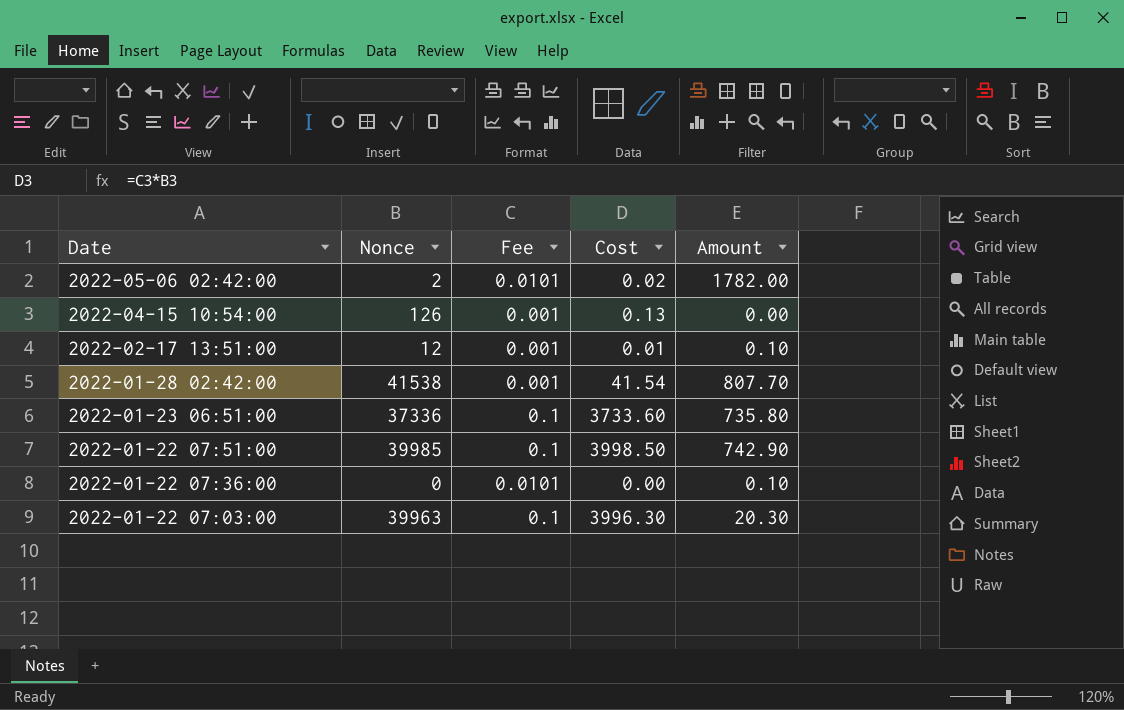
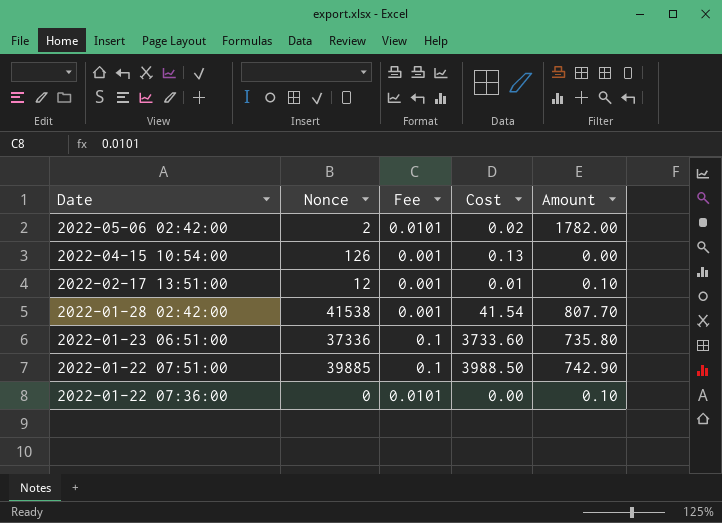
row 2022-01-22 07:03:00: 39963 | 0.1 | 3996.30 | 20.30 -> none
2022-01-22 07:51:00 | Nonce: 39985 -> 39885
2022-01-22 07:51:00 | Cost: 3998.50 -> 3988.50

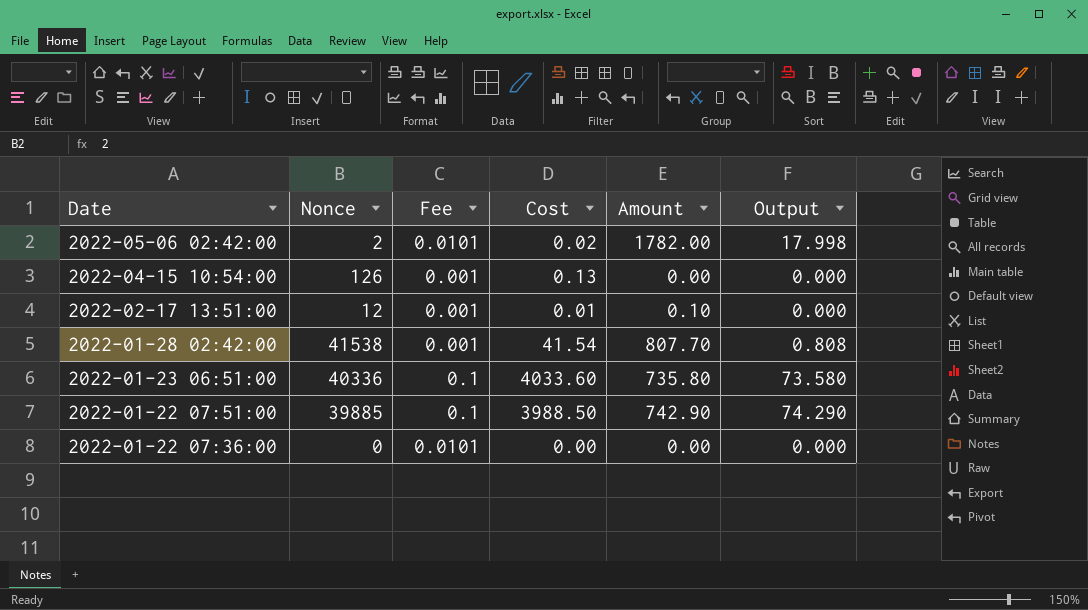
column Output | formula: none -> [Fee] * [Amount]
2022-01-23 06:51:00 | Nonce: 37336 -> 40336
2022-01-23 06:51:00 | Cost: 3733.60 -> 4033.60
2022-01-22 07:36:00 | Amount: 0.10 -> 0.00

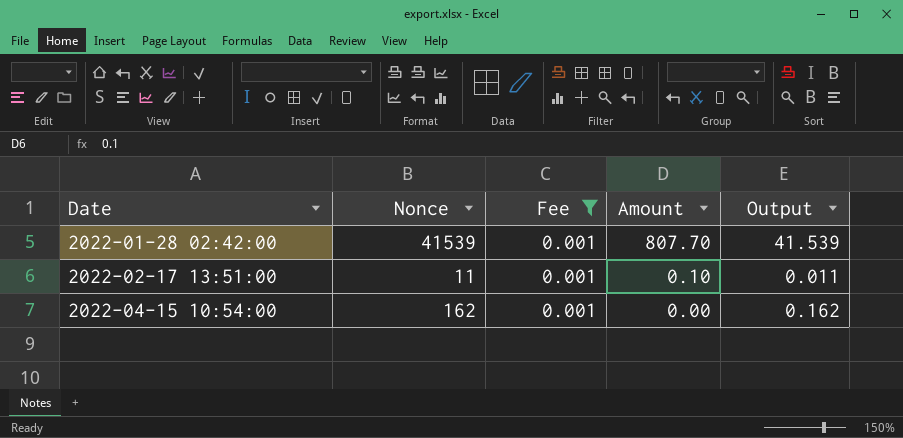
filter: none -> Fee = 0.001
row order: Date descending -> Date ascending
column Cost | formula: [Nonce] * [Fee] -> none
column Output | formula: [Fee] * [Amount] -> [Nonce] * [Fee]
2022-01-28 02:42:00 | Nonce: 41538 -> 41539
2022-02-17 13:51:00 | Nonce: 12 -> 11
2022-04-15 10:54:00 | Nonce: 126 -> 162

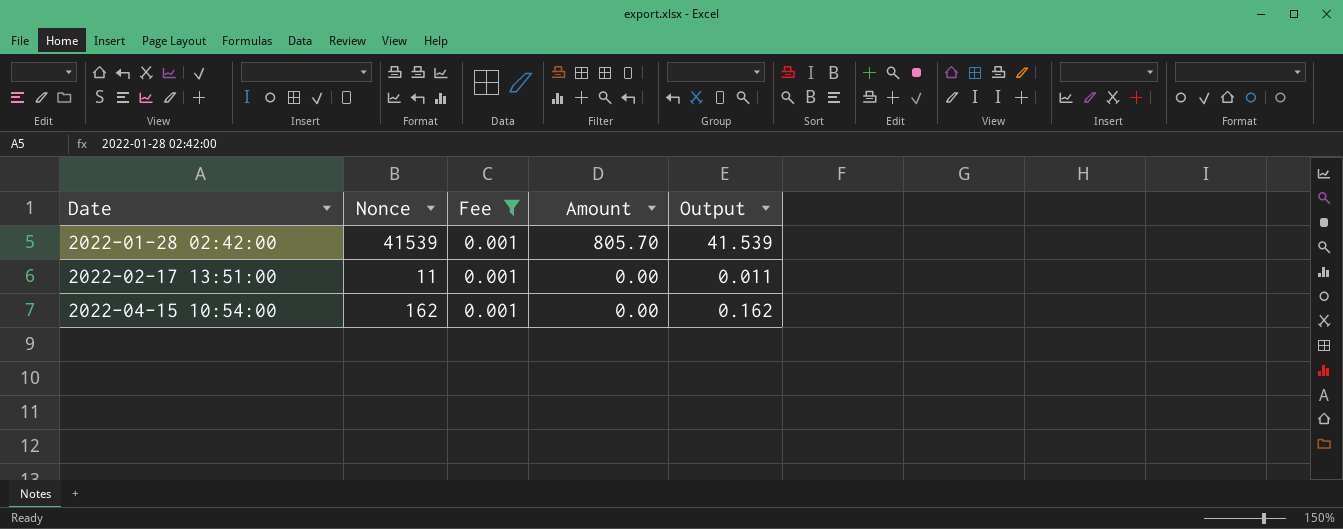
2022-01-28 02:42:00 | Amount: 807.70 -> 805.70
2022-02-17 13:51:00 | Amount: 0.10 -> 0.00

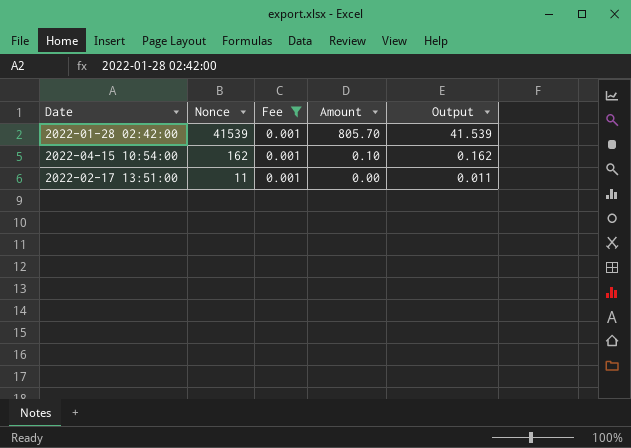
row order: Date ascending -> Nonce descending
2022-04-15 10:54:00 | Amount: 0.00 -> 0.10

